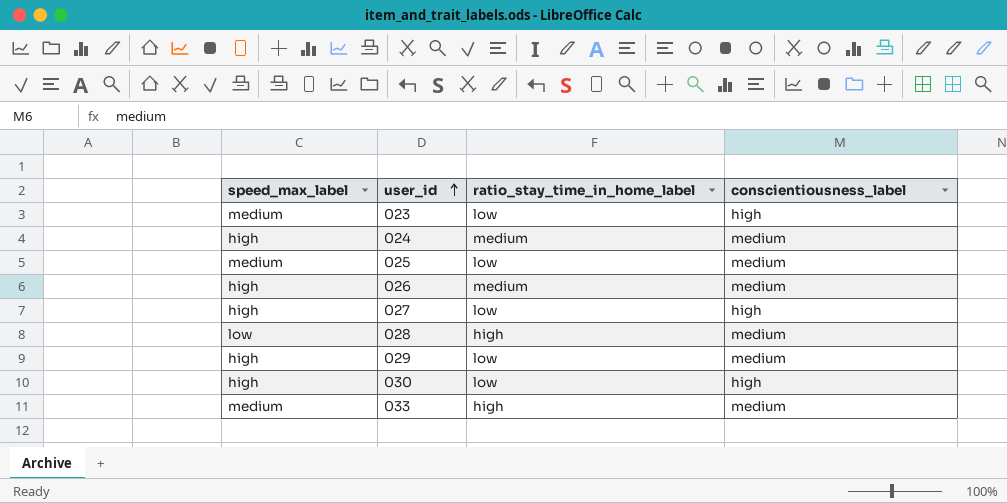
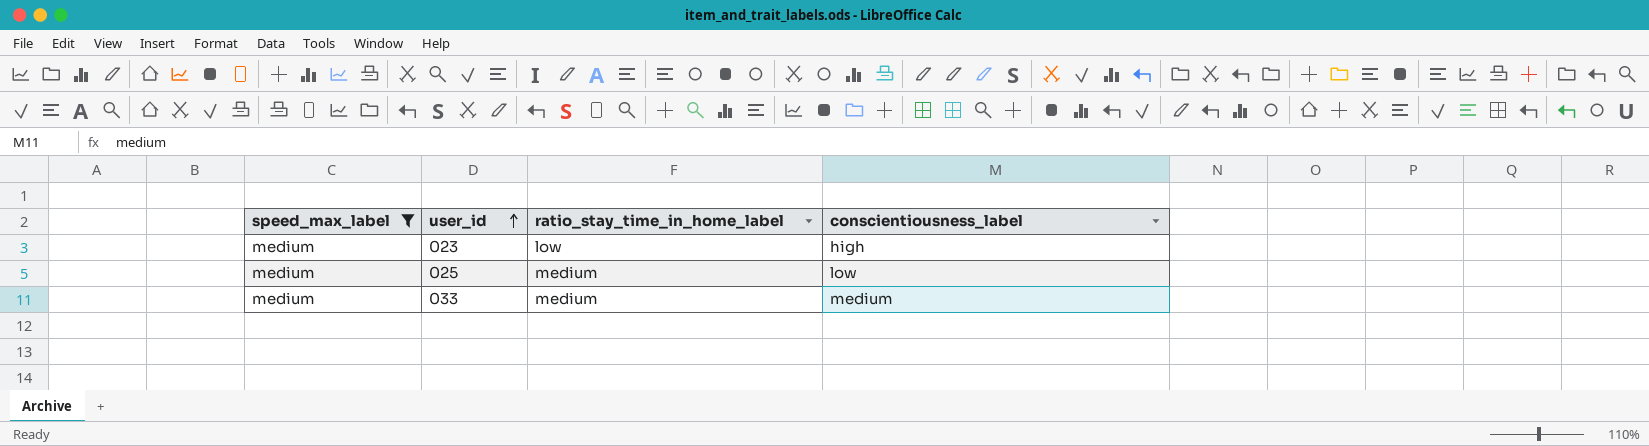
filter: none -> speed_max_label = medium
025 | ratio_stay_time_in_home_label: low -> medium
025 | conscientiousness_label: medium -> low
033 | ratio_stay_time_in_home_label: high -> medium

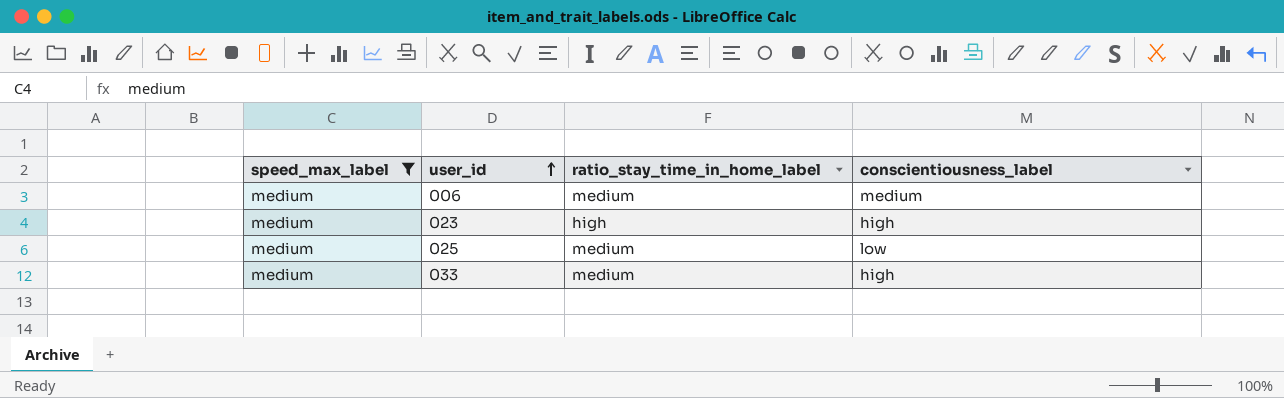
row 006: none -> medium | medium | medium
023 | ratio_stay_time_in_home_label: low -> high
033 | conscientiousness_label: medium -> high

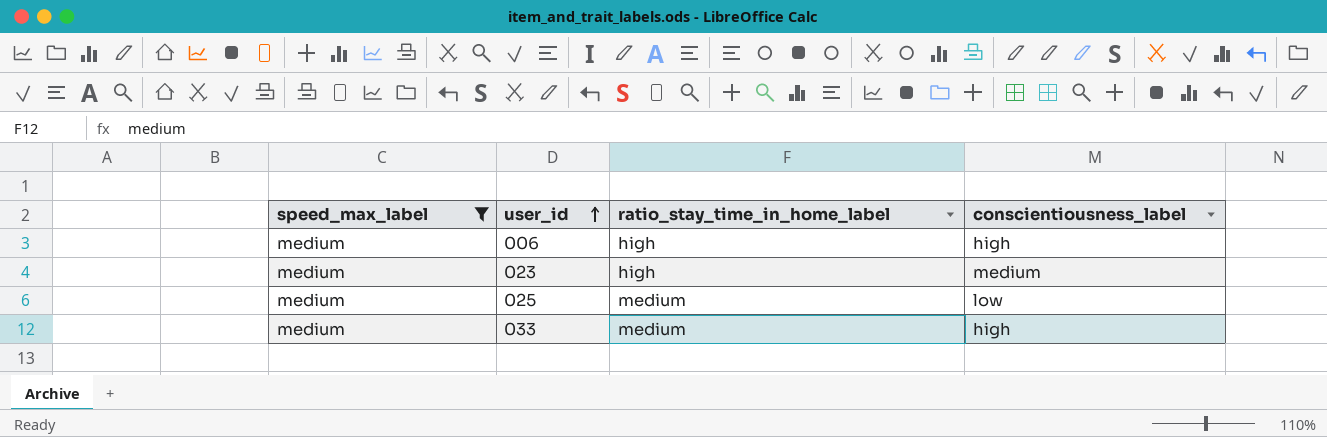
006 | ratio_stay_time_in_home_label: medium -> high
006 | conscientiousness_label: medium -> high
023 | conscientiousness_label: high -> medium

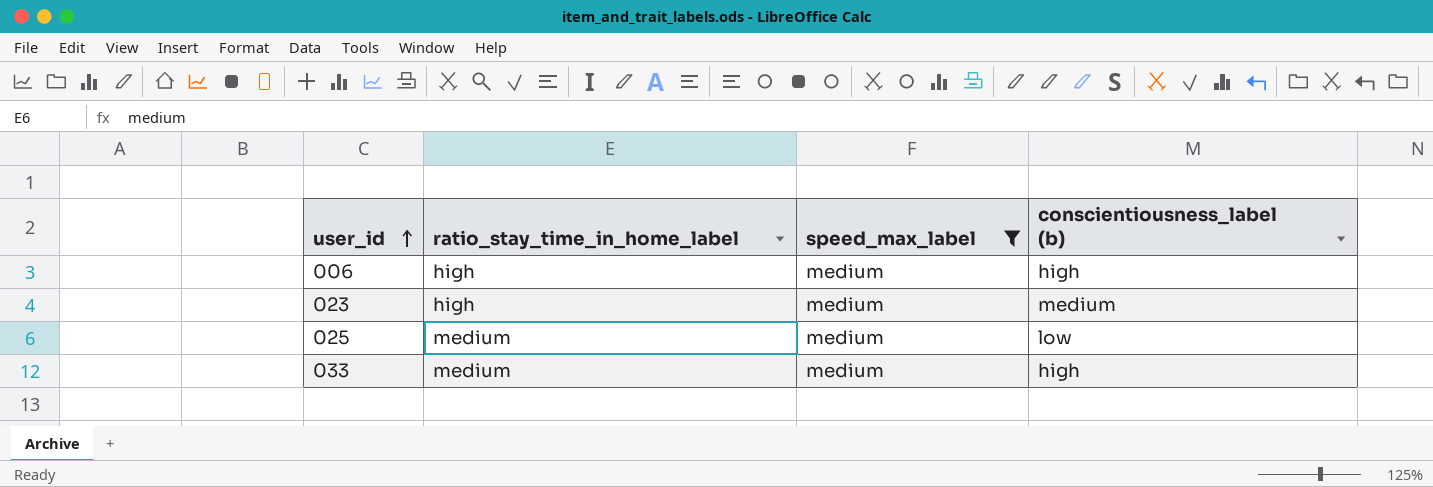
column speed_max_label | position: 1 -> 3
column name: conscientiousness_label -> conscientiousness_label (b)

